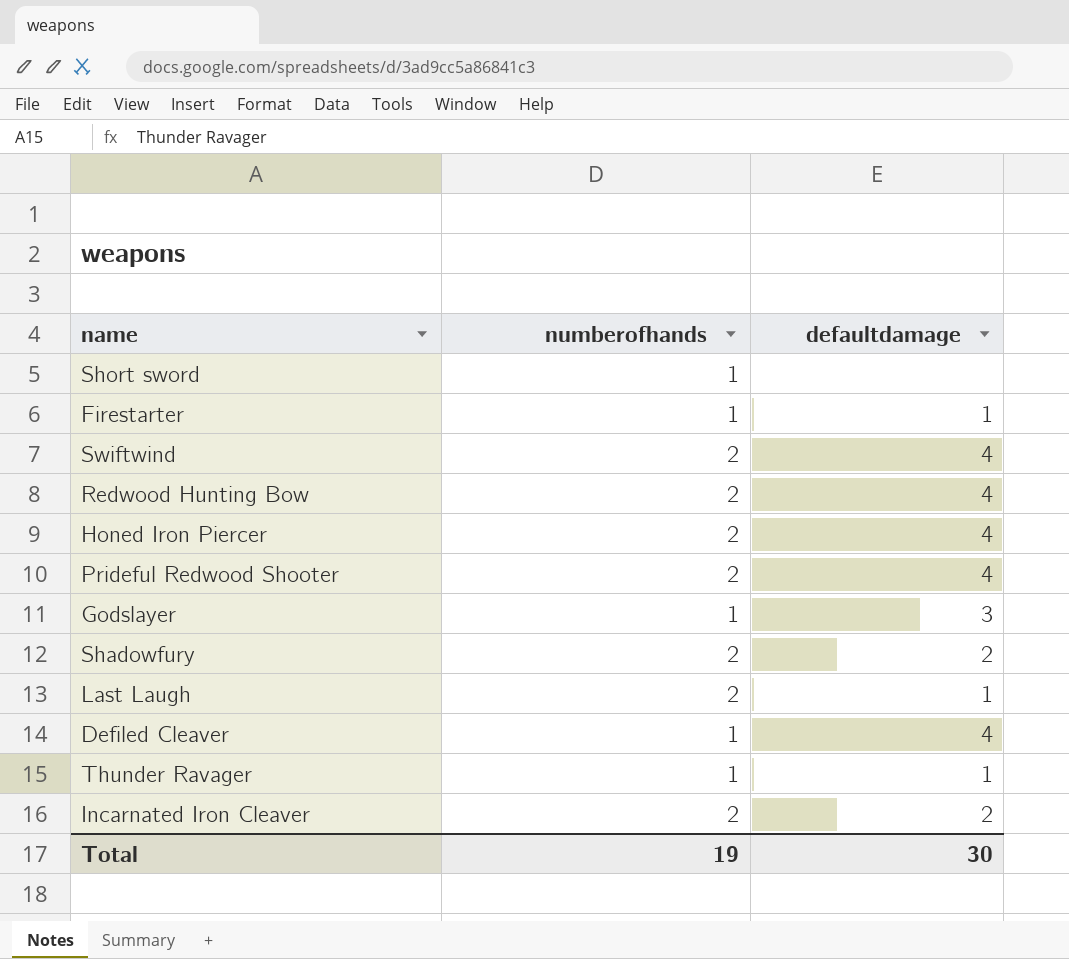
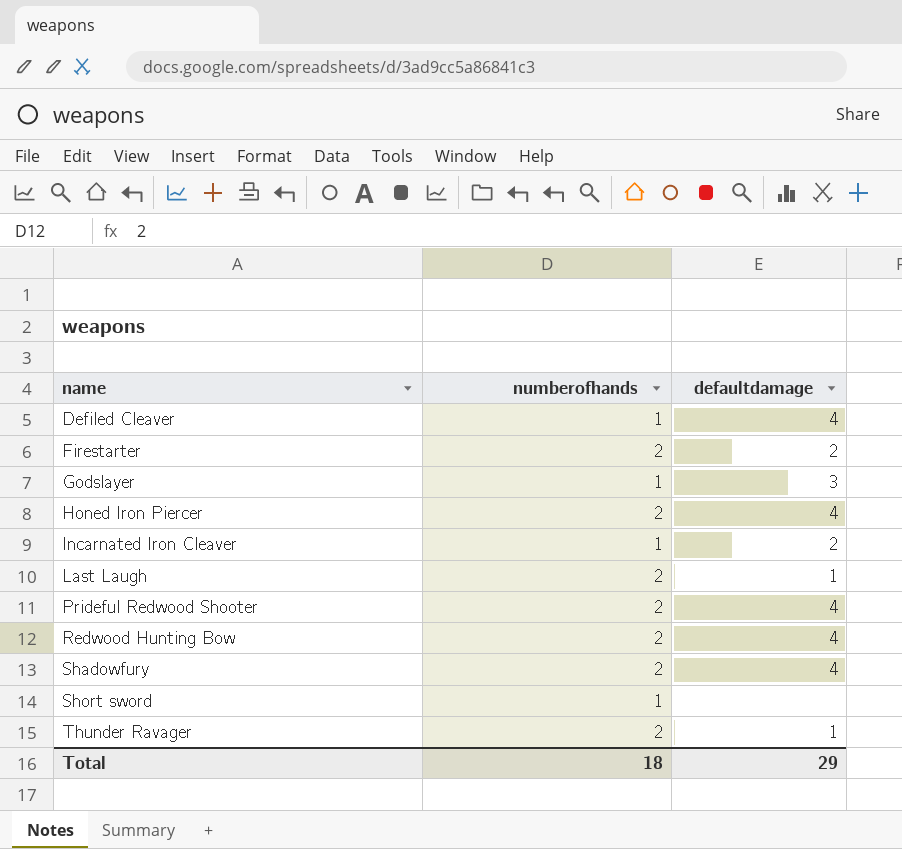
row order: none -> name ascending
row Swiftwind: 2 | 4 -> none
Firestarter | numberofhands: 1 -> 2
Firestarter | defaultdamage: 1 -> 2
Incarnated Iron Cleaver | numberofhands: 2 -> 1
Shadowfury | defaultdamage: 2 -> 4
Thunder Ravager | numberofhands: 1 -> 2
Total | numberofhands: 19 -> 18
Total | defaultdamage: 30 -> 29

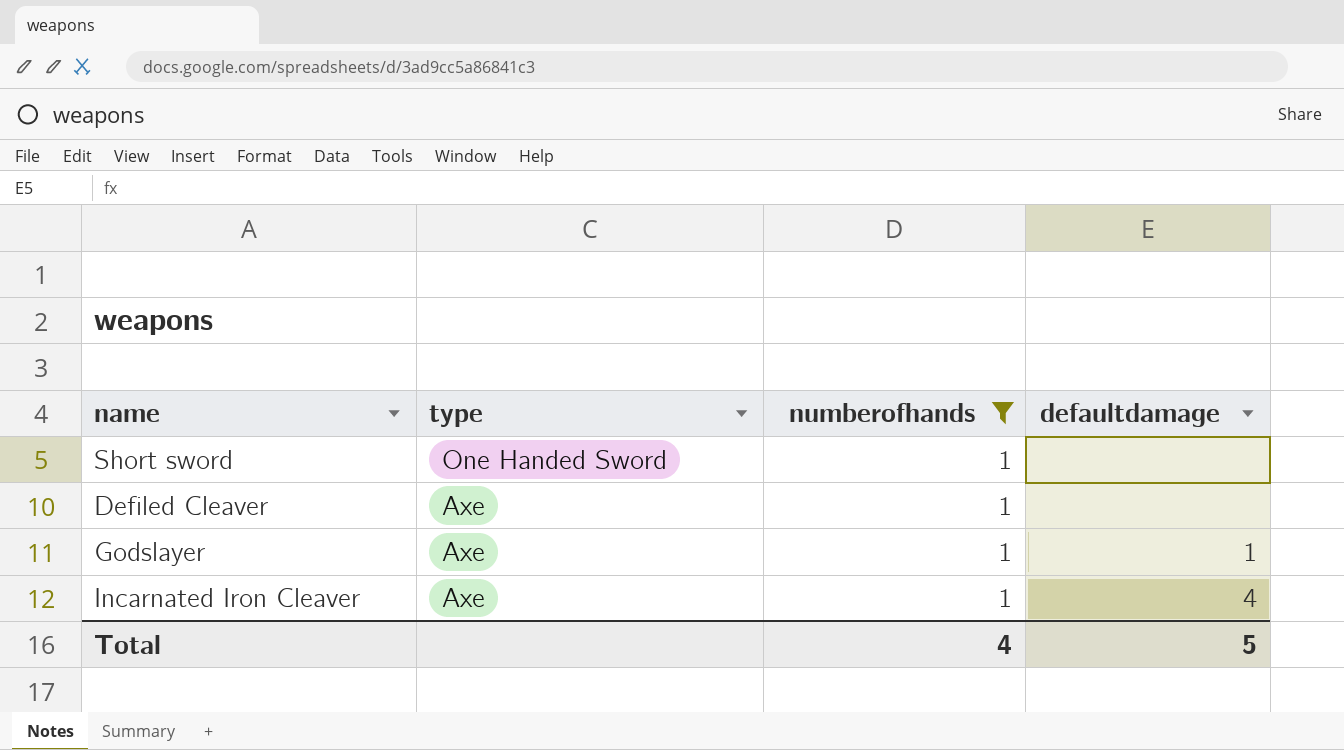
filter: none -> numberofhands = 1
row order: name ascending -> type descending
column type | position: none -> 2
Defiled Cleaver | defaultdamage: 4 -> none
Godslayer | defaultdamage: 3 -> 1
Incarnated Iron Cleaver | defaultdamage: 2 -> 4
Total | numberofhands: 18 -> 4
Total | defaultdamage: 29 -> 5

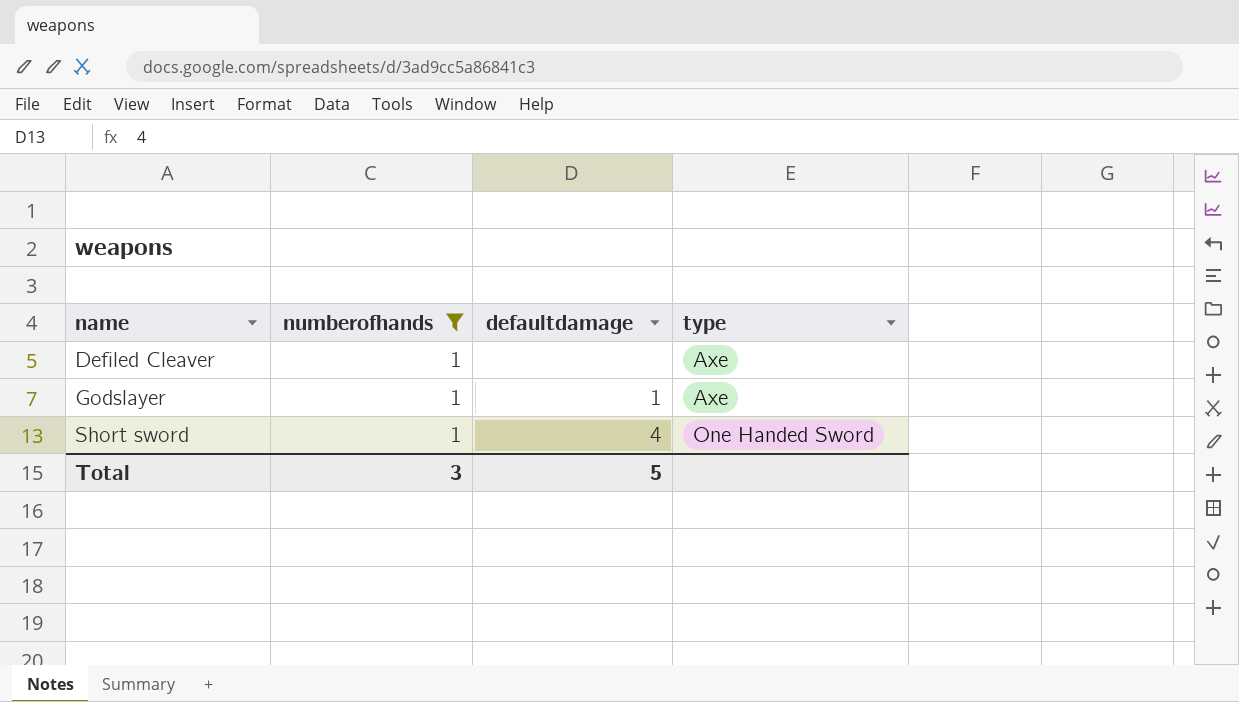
row order: type descending -> name ascending
column type | position: 2 -> 4
row Incarnated Iron Cleaver: Axe | 1 | 4 -> none
Short sword | defaultdamage: none -> 4
Total | numberofhands: 4 -> 3

